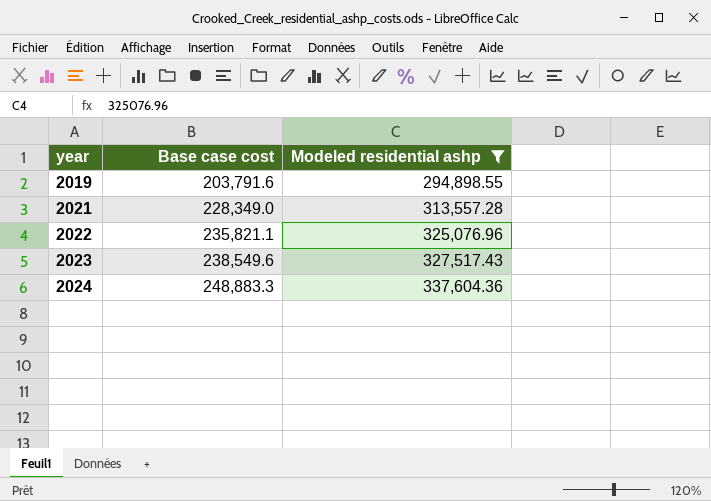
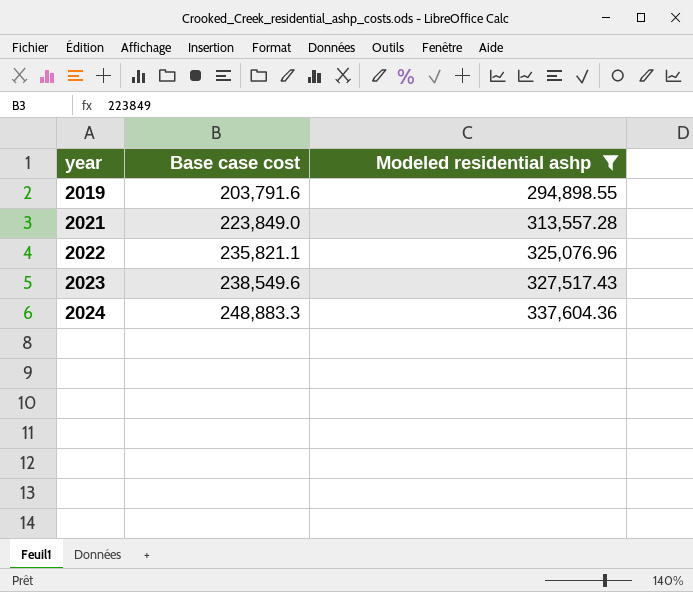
2021 | Base case cost: 228,349.0 -> 223,849.0

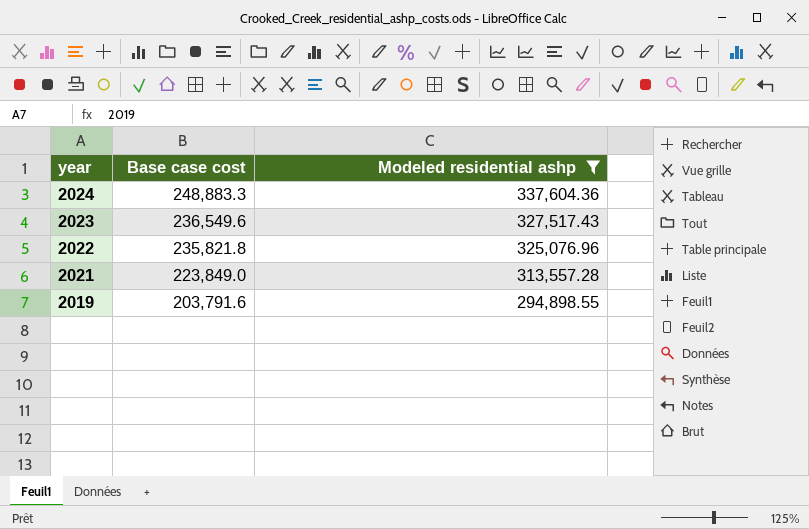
row order: year ascending -> year descending
2023 | Base case cost: 238,549.6 -> 236,549.6
2022 | Base case cost: 235,821.1 -> 235,821.8

